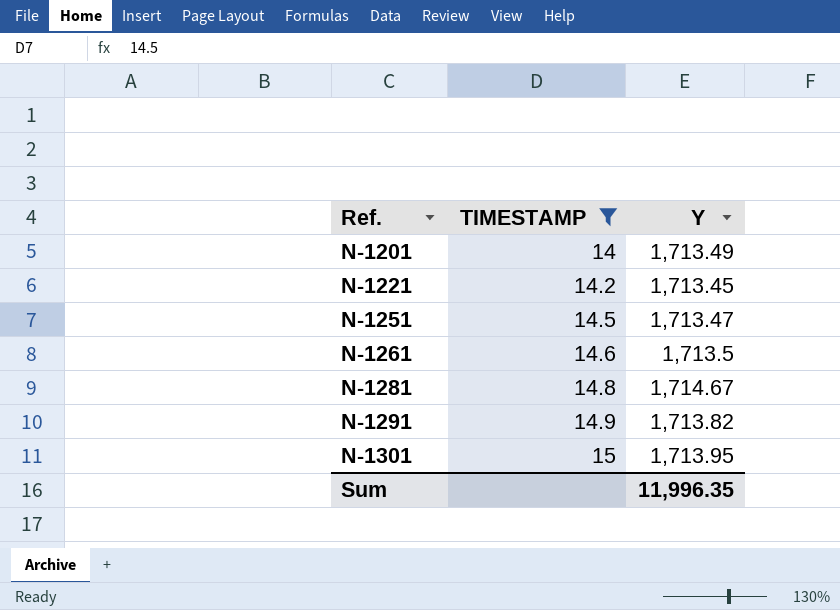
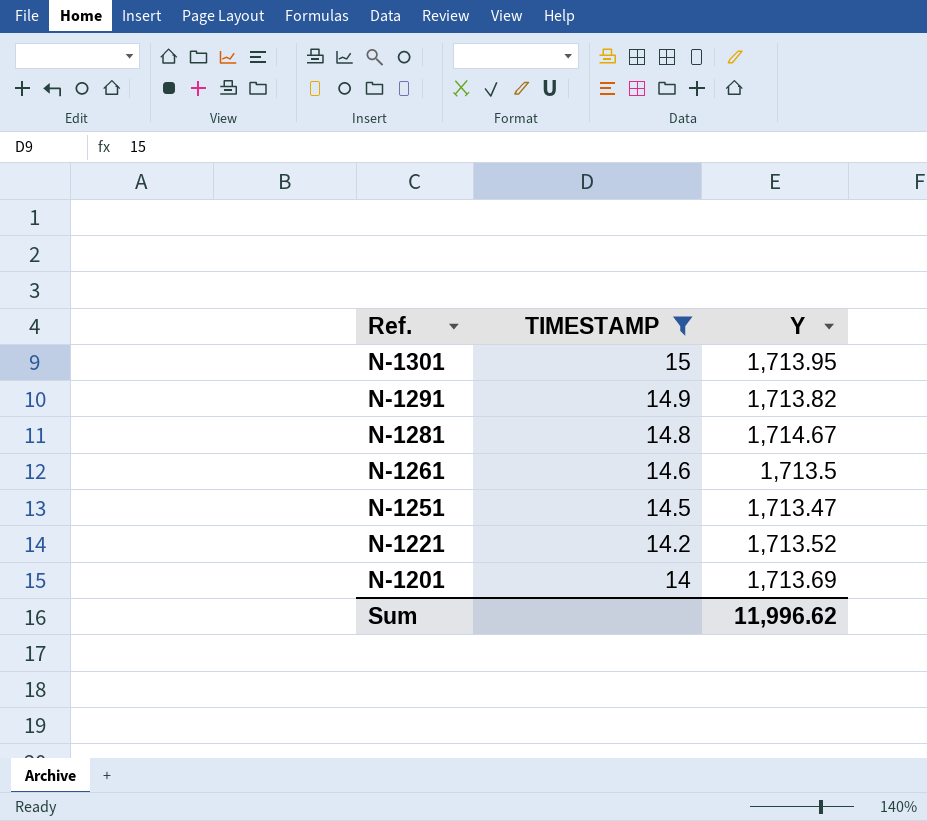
row order: Ref. ascending -> Ref. descending
N-1221 | Y: 1,713.45 -> 1,713.52
N-1201 | Y: 1,713.49 -> 1,713.69
Sum | Y: 11,996.35 -> 11,996.62

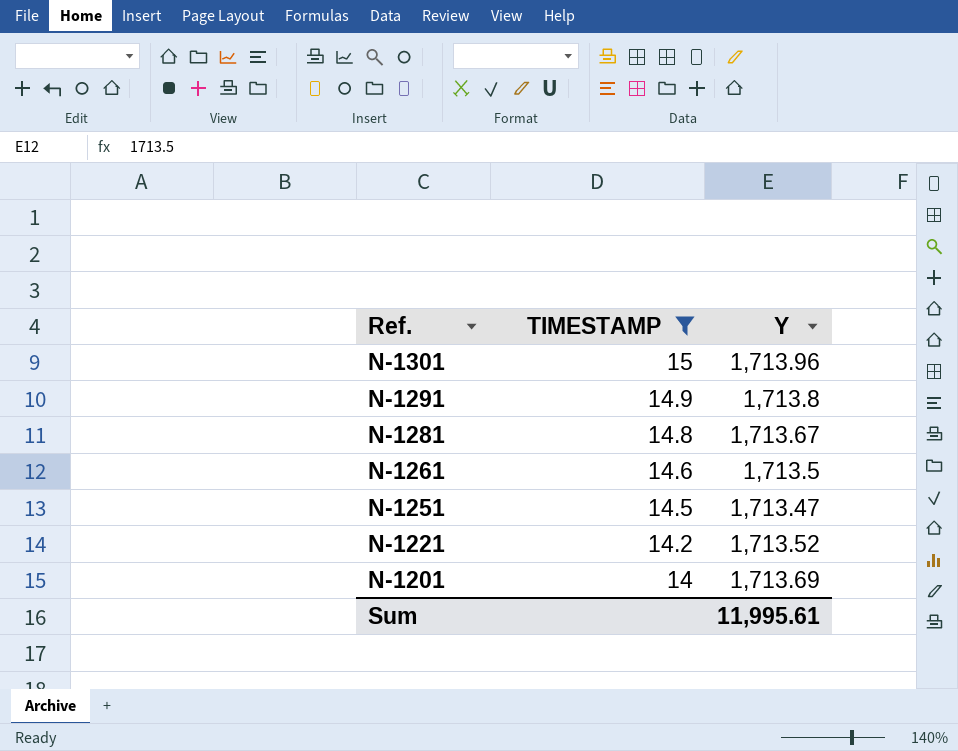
N-1301 | Y: 1,713.95 -> 1,713.96
N-1291 | Y: 1,713.82 -> 1,713.8
N-1281 | Y: 1,714.67 -> 1,713.67
Sum | Y: 11,996.62 -> 11,995.61

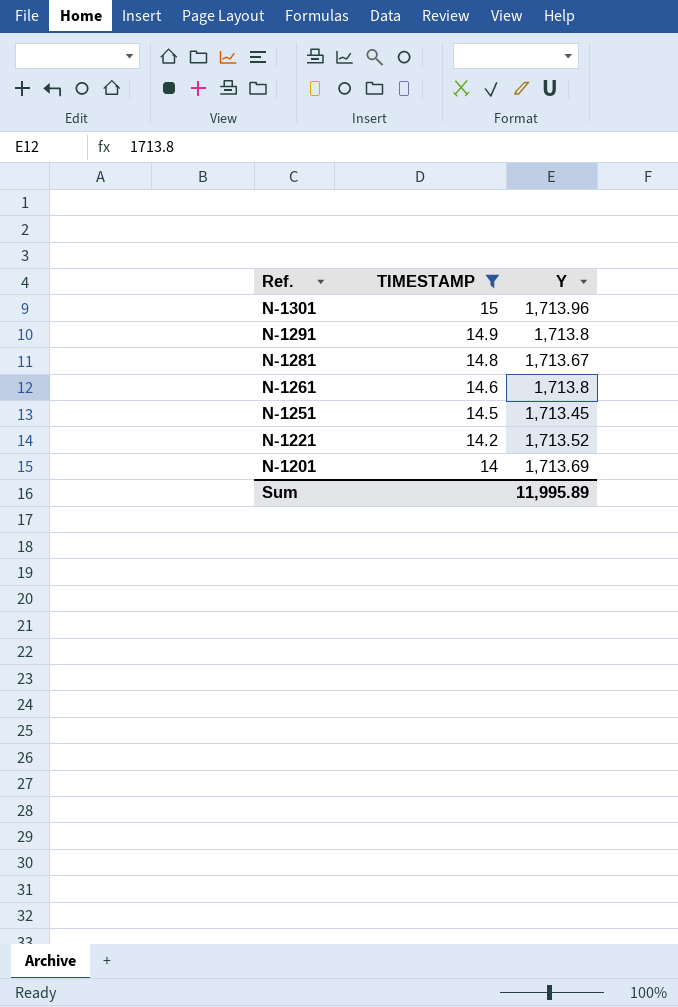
N-1261 | Y: 1,713.5 -> 1,713.8
N-1251 | Y: 1,713.47 -> 1,713.45
Sum | Y: 11,995.61 -> 11,995.89

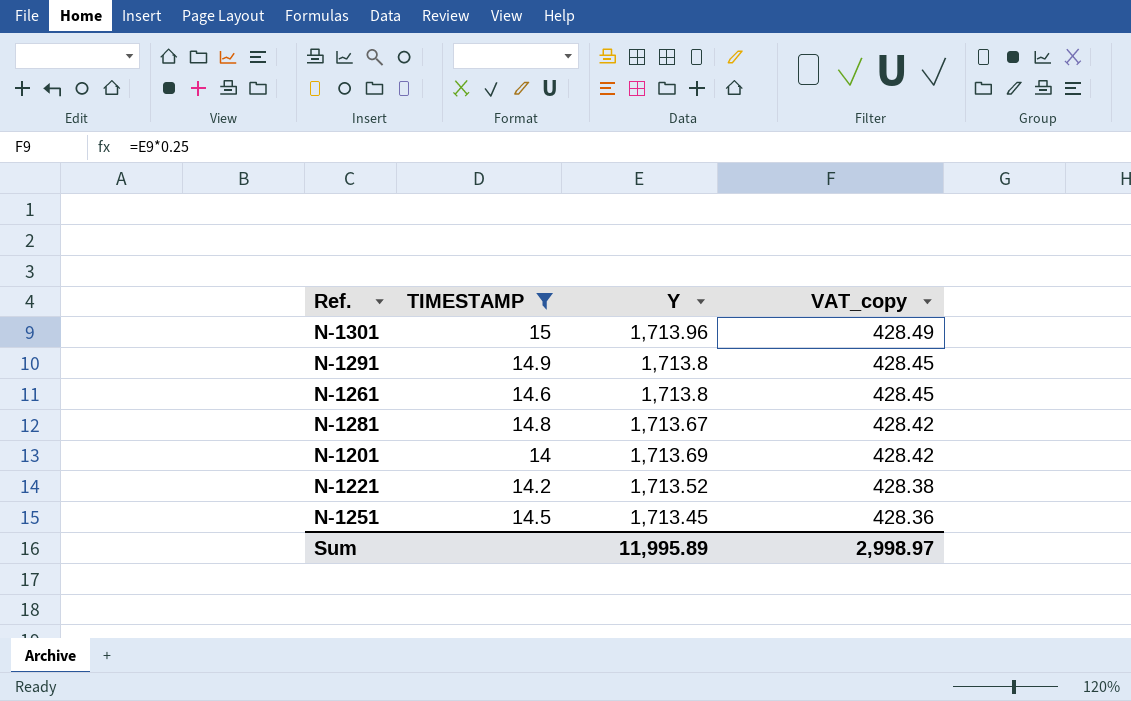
row order: Ref. descending -> VAT_copy descending
column VAT_copy | formula: none -> [Y] * 0.25

